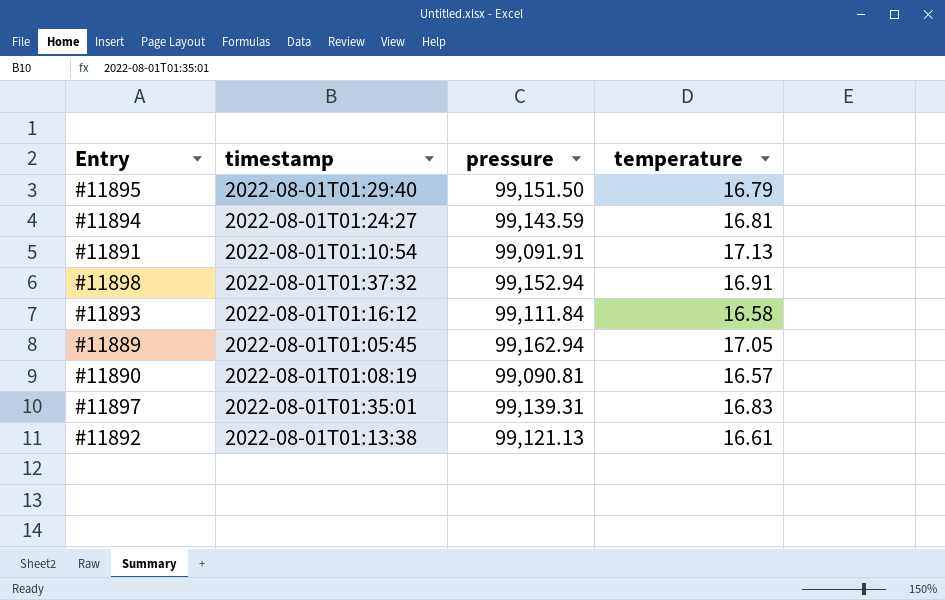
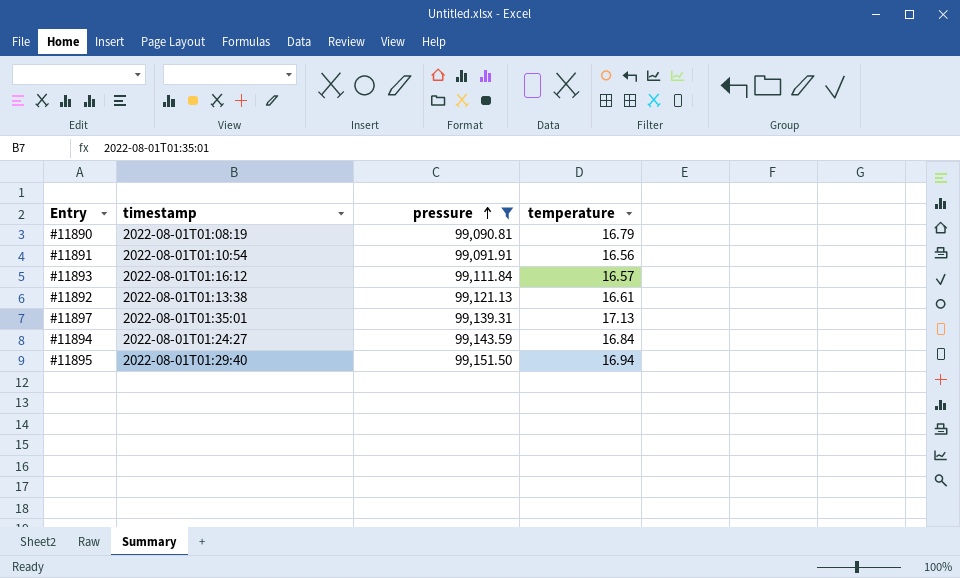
filter: none -> pressure <= 99,151.50
row order: none -> pressure ascending
#11890 | temperature: 16.57 -> 16.79
#11891 | temperature: 17.13 -> 16.56
#11893 | temperature: 16.58 -> 16.57
#11897 | temperature: 16.83 -> 17.13
#11894 | temperature: 16.81 -> 16.84
#11895 | temperature: 16.79 -> 16.94

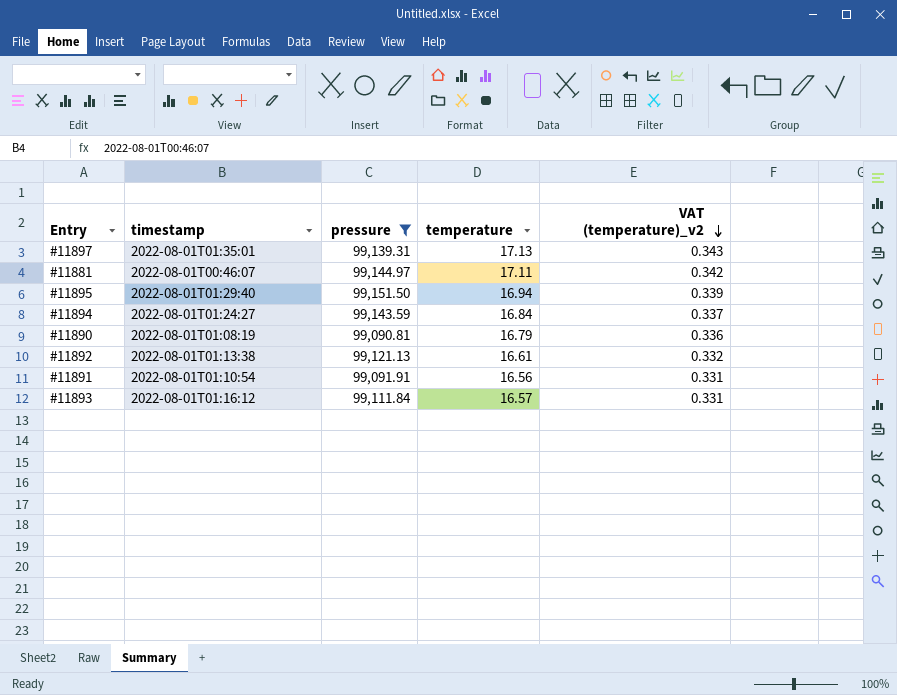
row order: pressure ascending -> VAT (temperature)_v2 descending
column VAT (temperature)_v2 | formula: none -> [temperature] * 0.02
row #11881: none -> 2022-08-01T00:46:07 | 99,144.97 | 17.11 | 0.342

